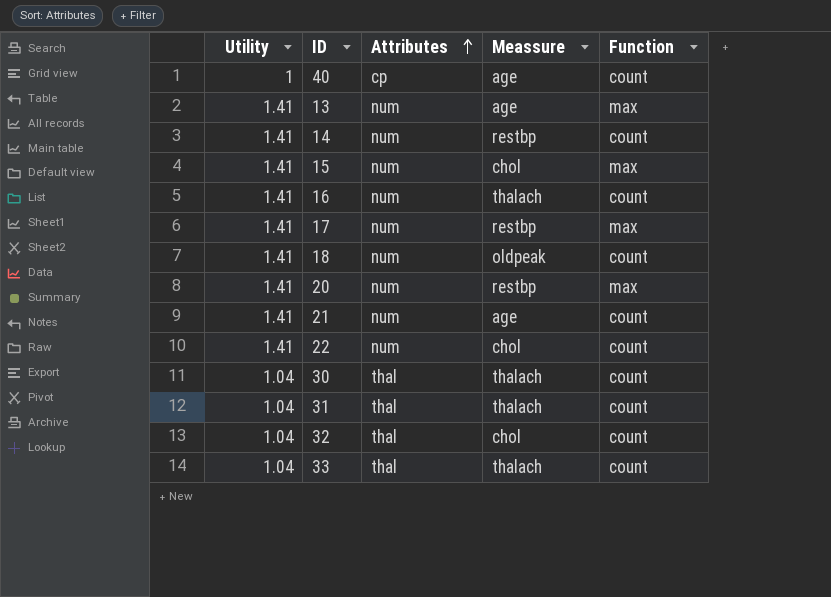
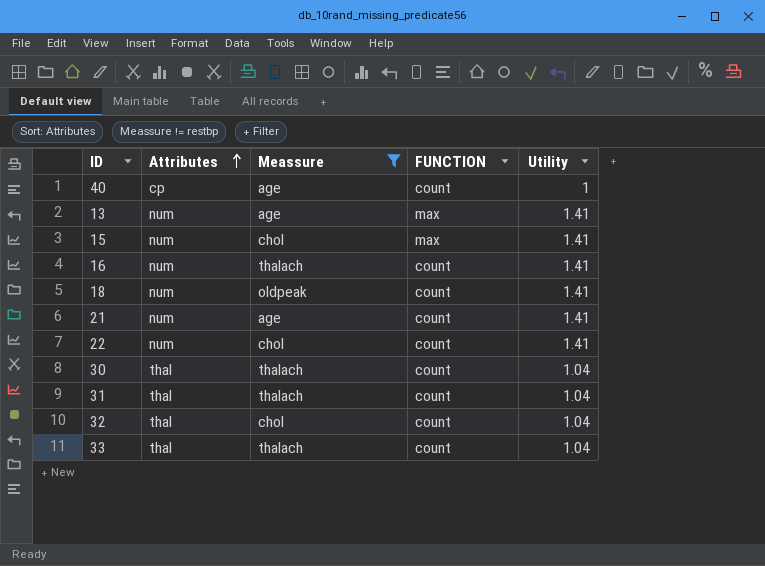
filter: none -> Meassure != restbp
column name: Function -> FUNCTION
column Utility | position: 1 -> 5

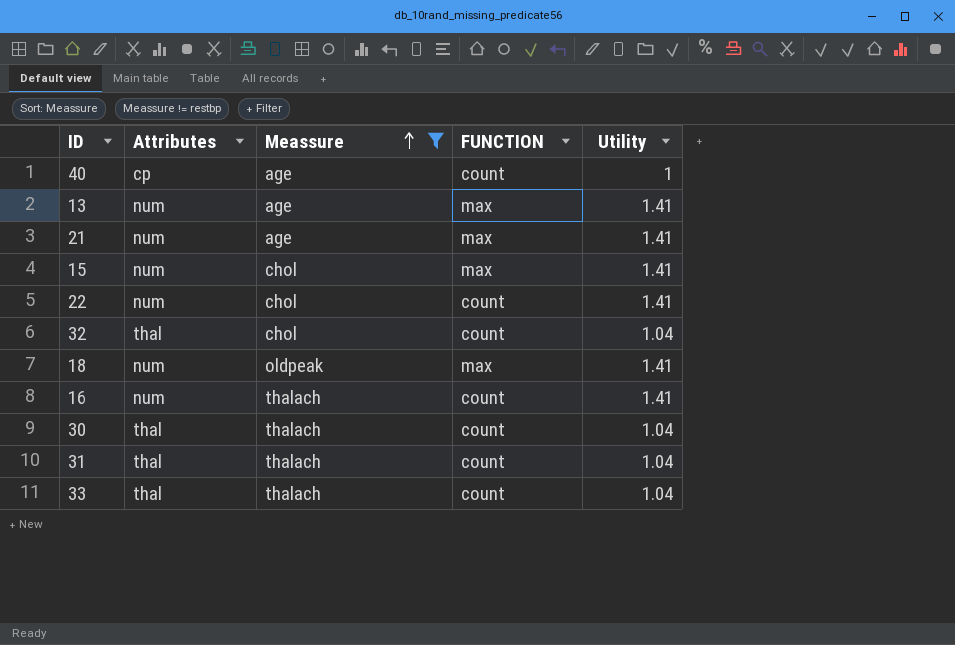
row order: Attributes ascending -> Meassure ascending
21 | FUNCTION: count -> max
18 | FUNCTION: count -> max

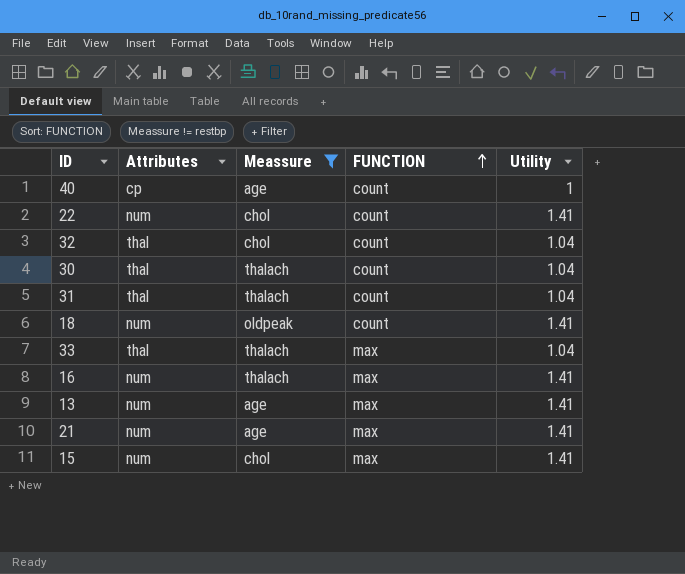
row order: Meassure ascending -> FUNCTION ascending
18 | FUNCTION: max -> count
33 | FUNCTION: count -> max
16 | FUNCTION: count -> max

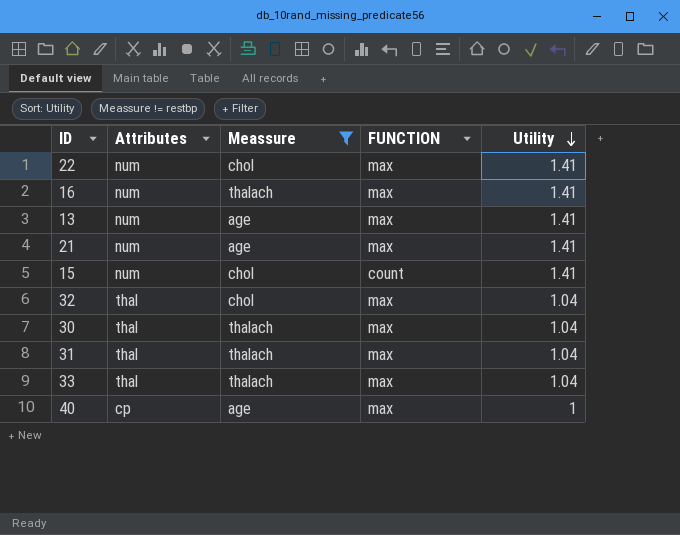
row order: FUNCTION ascending -> Utility descending
row 18: num | oldpeak | count | 1.41 -> none
22 | FUNCTION: count -> max
15 | FUNCTION: max -> count
32 | FUNCTION: count -> max
30 | FUNCTION: count -> max
31 | FUNCTION: count -> max
40 | FUNCTION: count -> max

